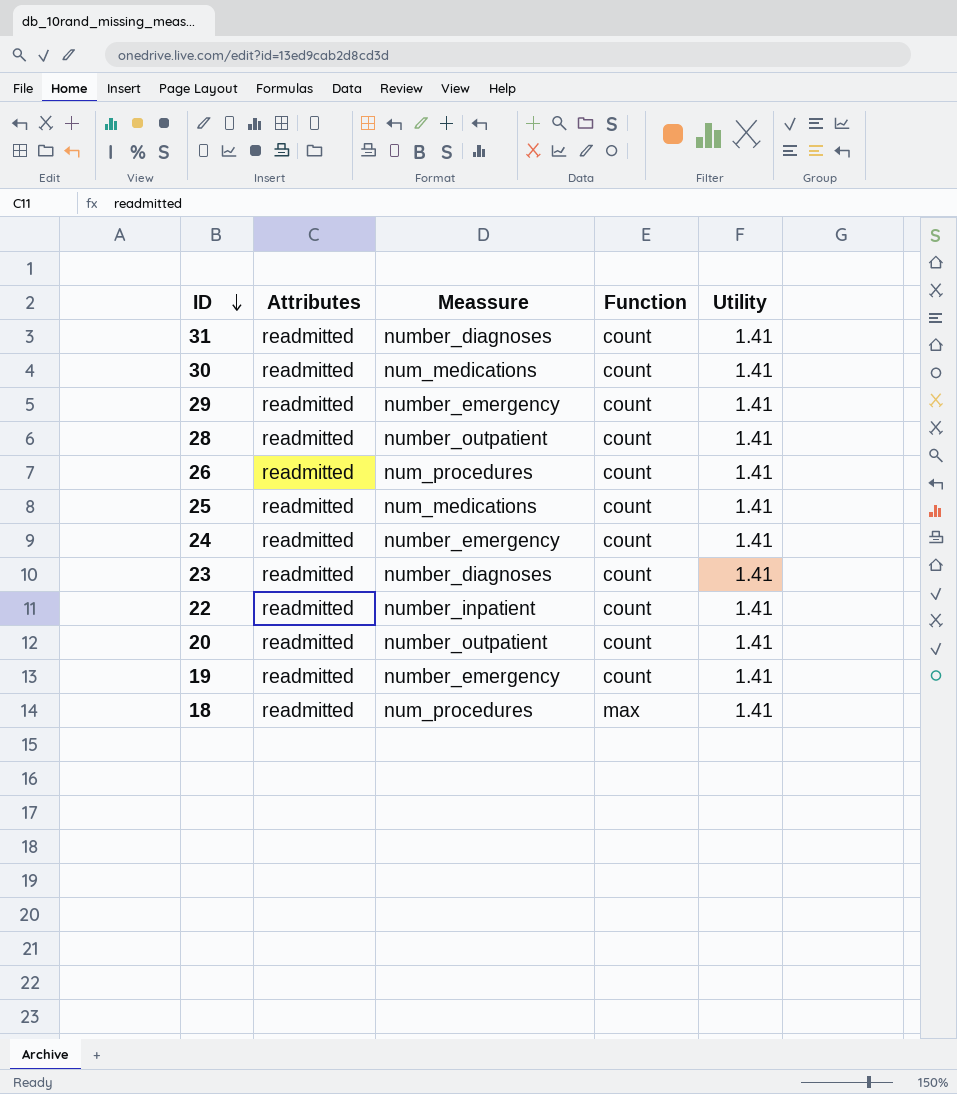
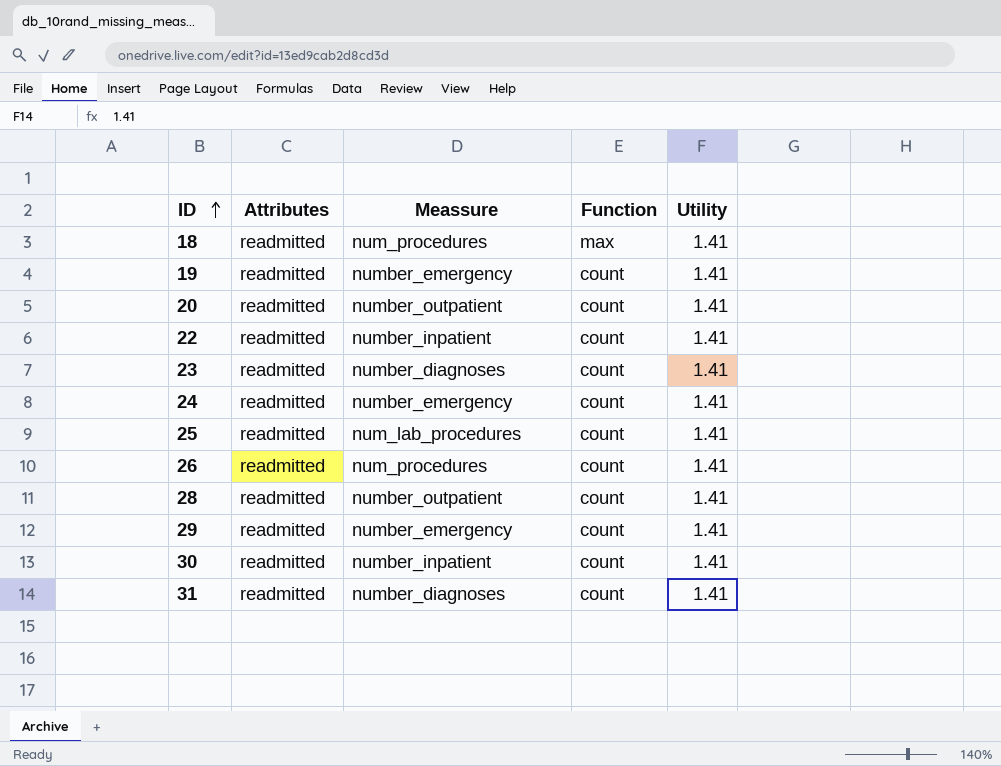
row order: ID descending -> ID ascending
25 | Meassure: num_medications -> num_lab_procedures
30 | Meassure: num_medications -> number_inpatient

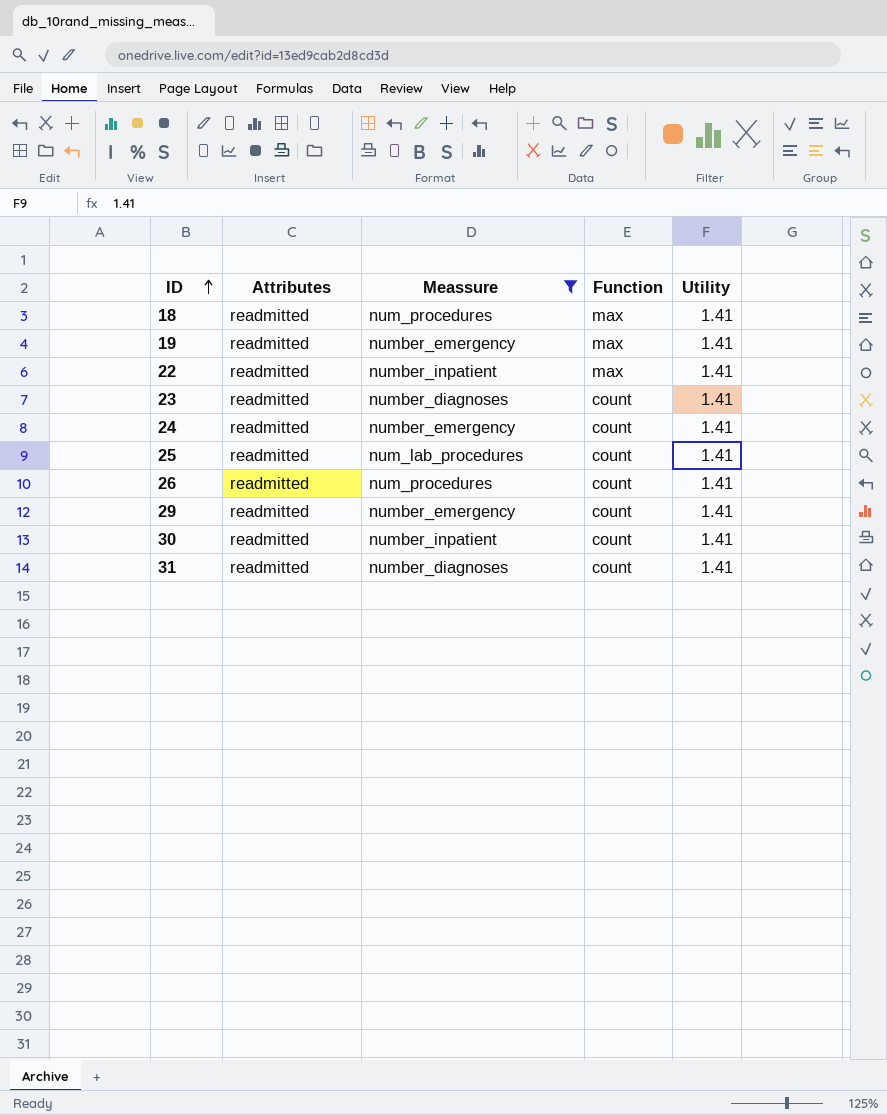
filter: none -> Meassure != number_outpatient
19 | Function: count -> max
22 | Function: count -> max

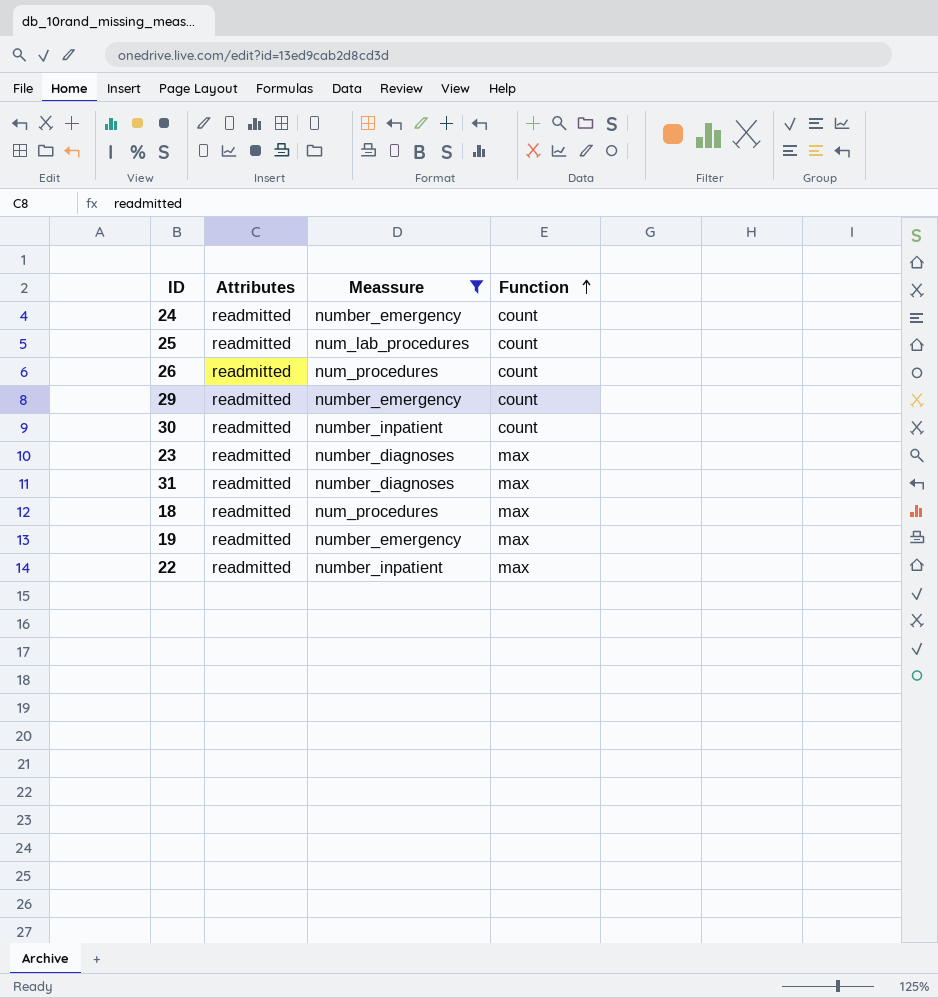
row order: ID ascending -> Function ascending
column Utility | position: 5 -> none
23 | Function: count -> max
31 | Function: count -> max

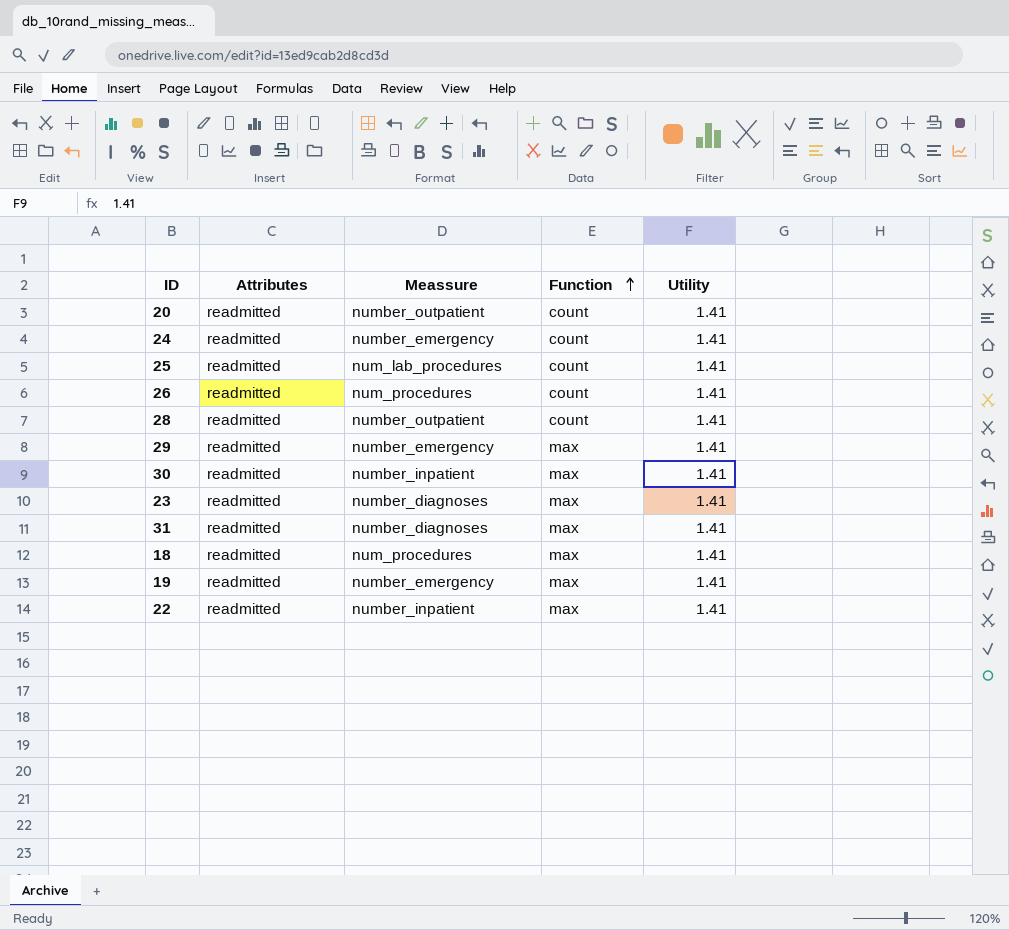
filter: Meassure != number_outpatient -> none
column Utility | position: none -> 5
29 | Function: count -> max
30 | Function: count -> max

